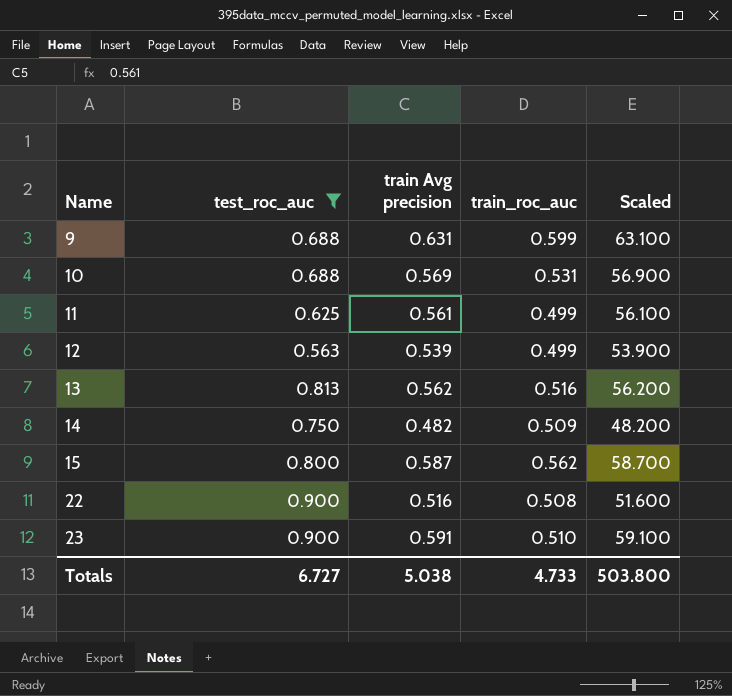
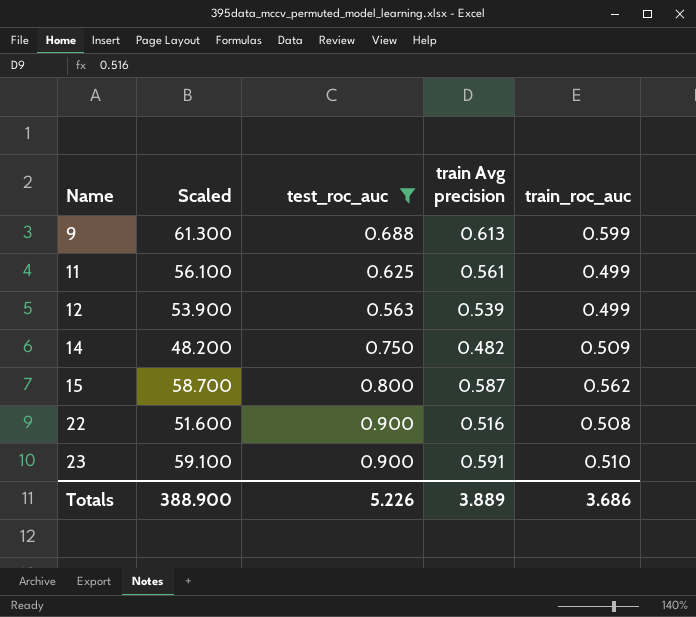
column Scaled | position: 5 -> 2
row 10: 0.688 | 0.569 | 0.531 | 56.900 -> none
row 13: 0.813 | 0.562 | 0.516 | 56.200 -> none
9 | Scaled: 63.100 -> 61.300
9 | train Avg precision: 0.631 -> 0.613
Totals | Scaled: 503.800 -> 388.900
Totals | test_roc_auc: 6.727 -> 5.226
Totals | train Avg precision: 5.038 -> 3.889
Totals | train_roc_auc: 4.733 -> 3.686

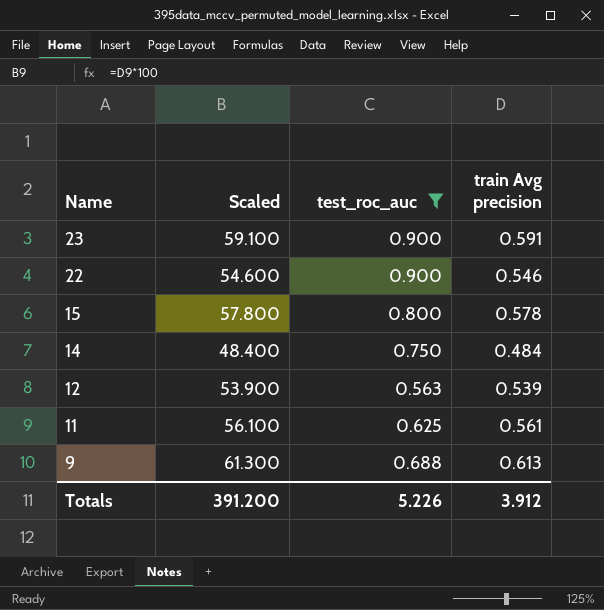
row order: Name ascending -> Name descending
column train_roc_auc | position: 5 -> none
22 | Scaled: 51.600 -> 54.600
22 | train Avg precision: 0.516 -> 0.546
15 | Scaled: 58.700 -> 57.800
15 | train Avg precision: 0.587 -> 0.578
14 | Scaled: 48.200 -> 48.400
14 | train Avg precision: 0.482 -> 0.484
Totals | Scaled: 388.900 -> 391.200
Totals | train Avg precision: 3.889 -> 3.912

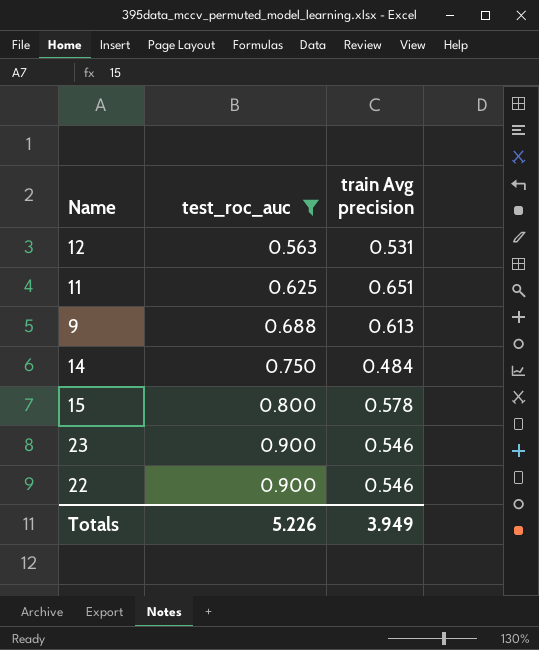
row order: Name descending -> test_roc_auc ascending
column Scaled | formula: [train Avg precision] * 100 -> none
12 | train Avg precision: 0.539 -> 0.531
11 | train Avg precision: 0.561 -> 0.651
23 | train Avg precision: 0.591 -> 0.546
Totals | train Avg precision: 3.912 -> 3.949

